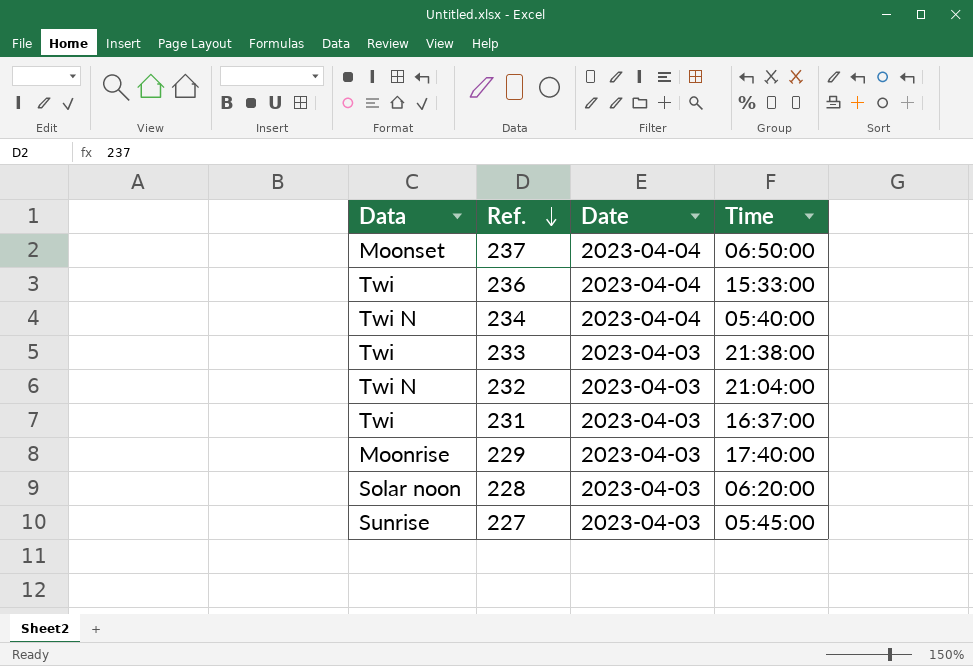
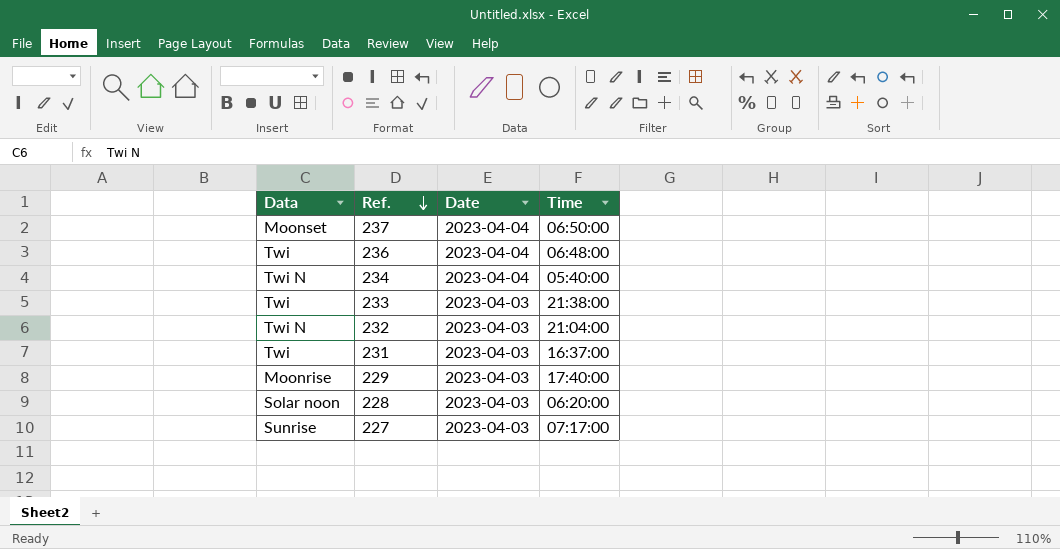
236 | Time: 15:33:00 -> 06:48:00
227 | Time: 05:45:00 -> 07:17:00

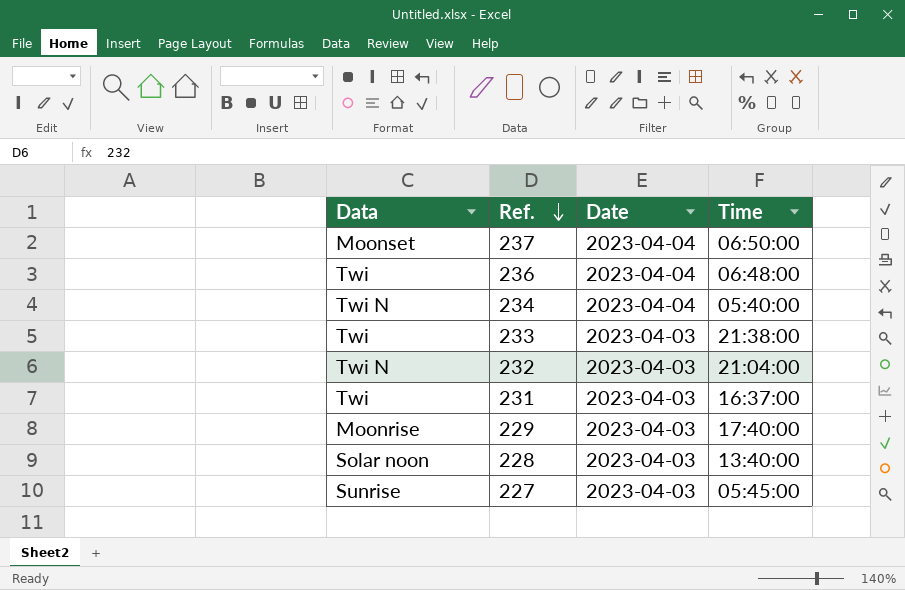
228 | Time: 06:20:00 -> 13:40:00
227 | Time: 07:17:00 -> 05:45:00

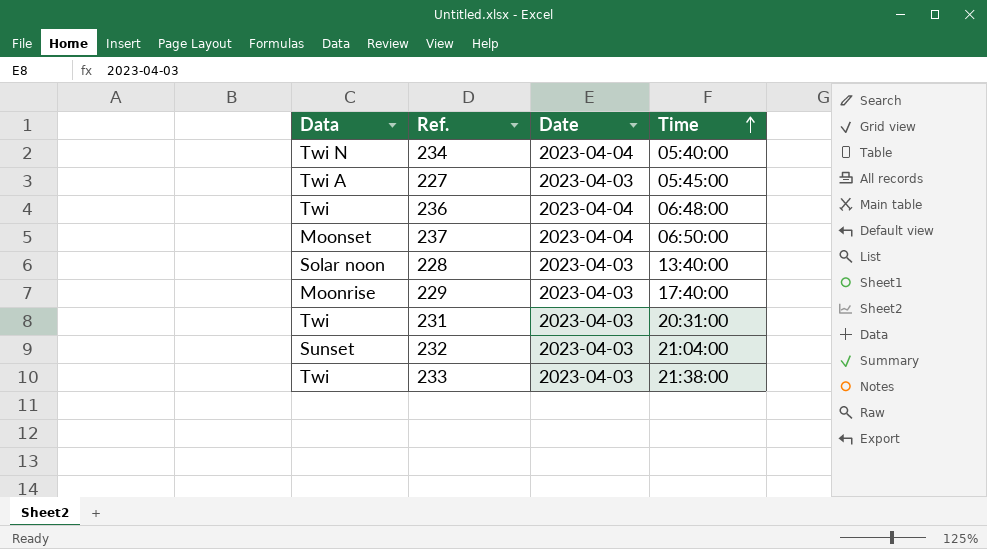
row order: Ref. descending -> Time ascending
227 | Data: Sunrise -> Twi A
231 | Time: 16:37:00 -> 20:31:00
232 | Data: Twi N -> Sunset

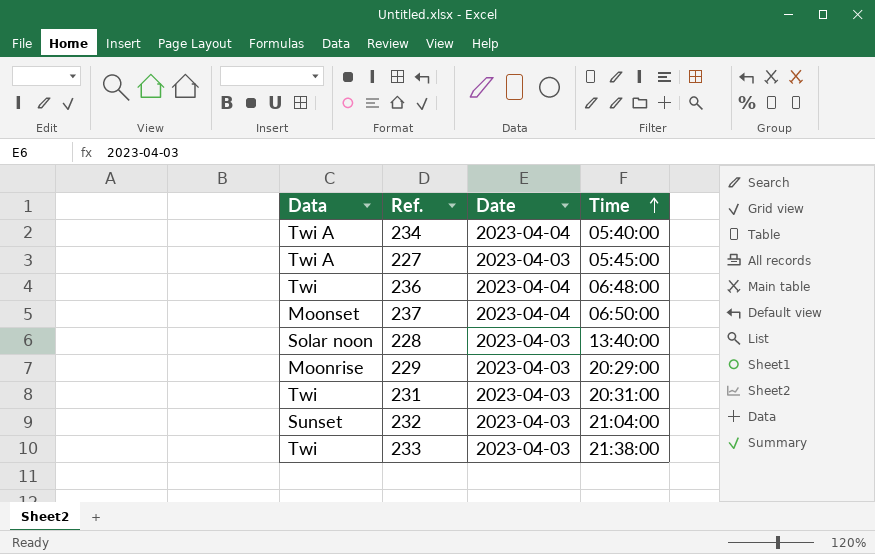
234 | Data: Twi N -> Twi A
229 | Time: 17:40:00 -> 20:29:00

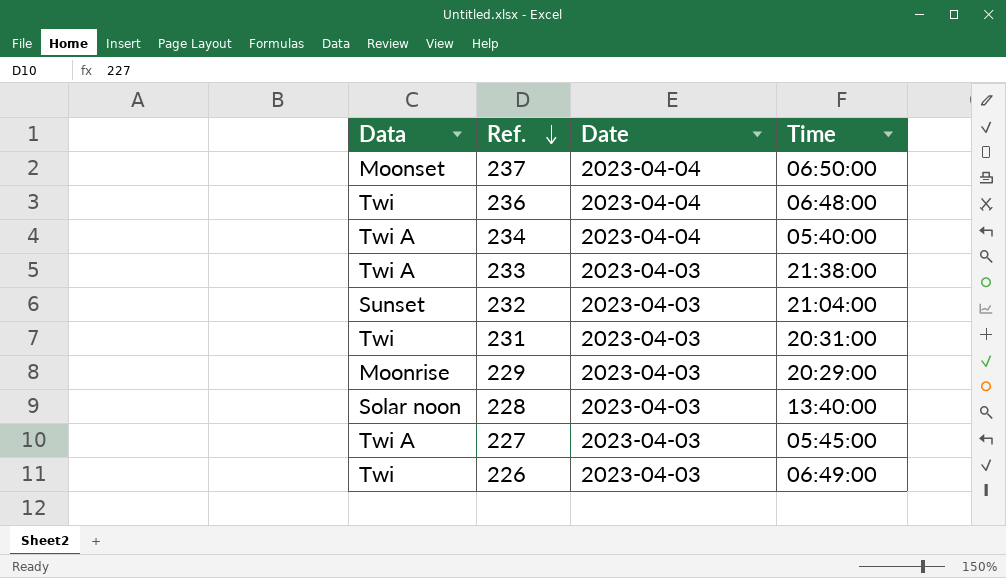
row order: Time ascending -> Ref. descending
233 | Data: Twi -> Twi A
row 226: none -> Twi | 2023-04-03 | 06:49:00

